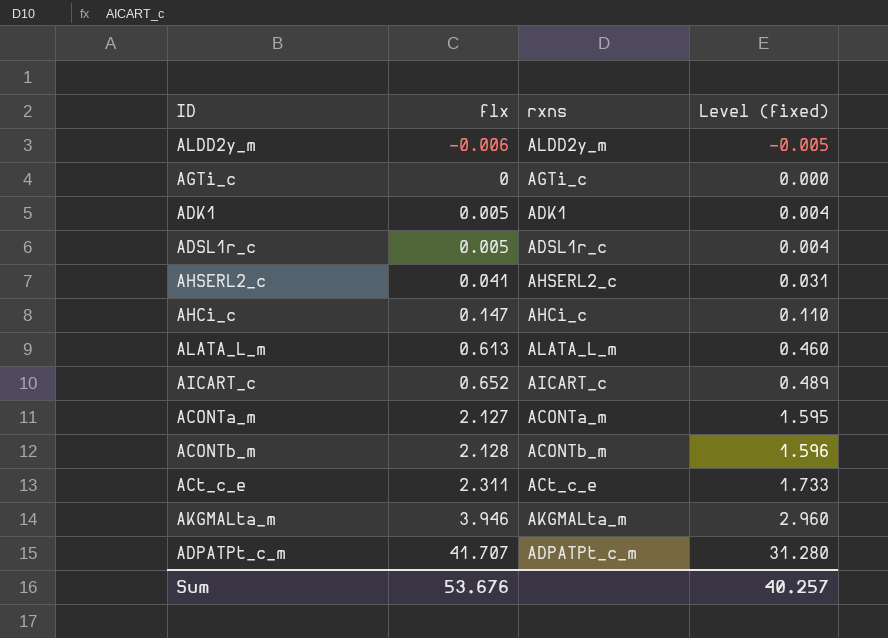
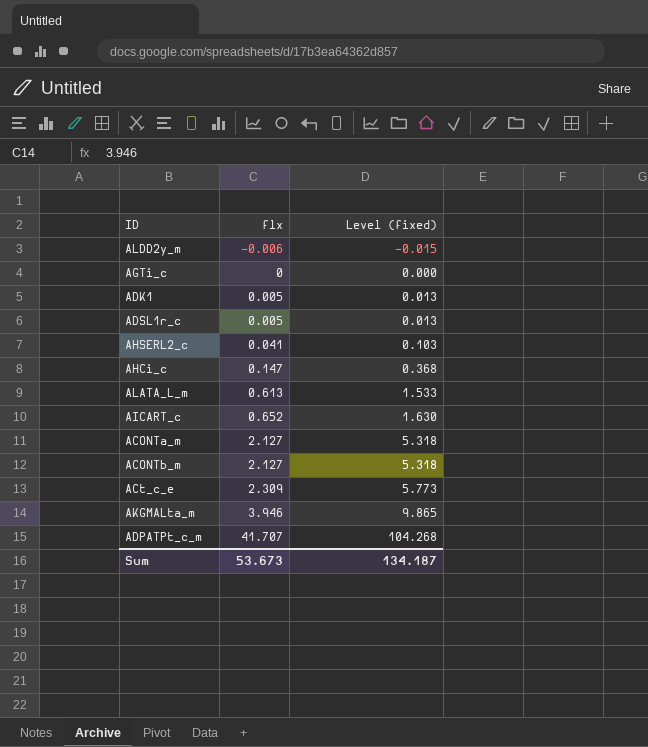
column rxns | position: 3 -> none
column Level (fixed) | formula: [flx] * 0.75 -> [flx] * 2.5
ACONTb_m | flx: 2.128 -> 2.127
ACt_c_e | flx: 2.311 -> 2.309
Sum | flx: 53.676 -> 53.673
Sum | Level (fixed): 40.257 -> 134.187

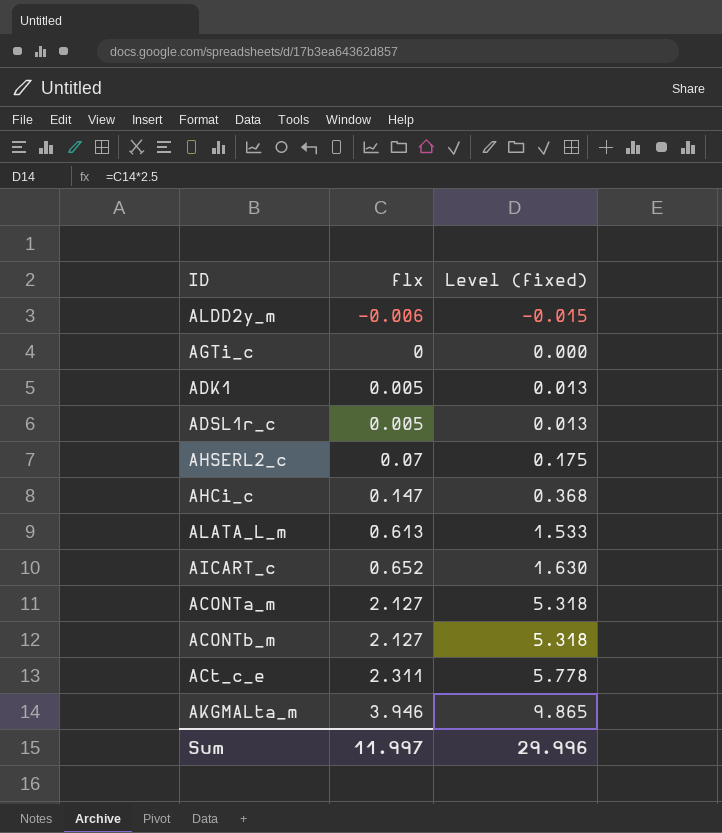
row ADPATPt_c_m: 41.707 | 104.268 -> none
AHSERL2_c | flx: 0.041 -> 0.07
AHSERL2_c | Level (fixed): 0.103 -> 0.175
ACt_c_e | flx: 2.309 -> 2.311
ACt_c_e | Level (fixed): 5.773 -> 5.778
Sum | flx: 53.673 -> 11.997
Sum | Level (fixed): 134.187 -> 29.996

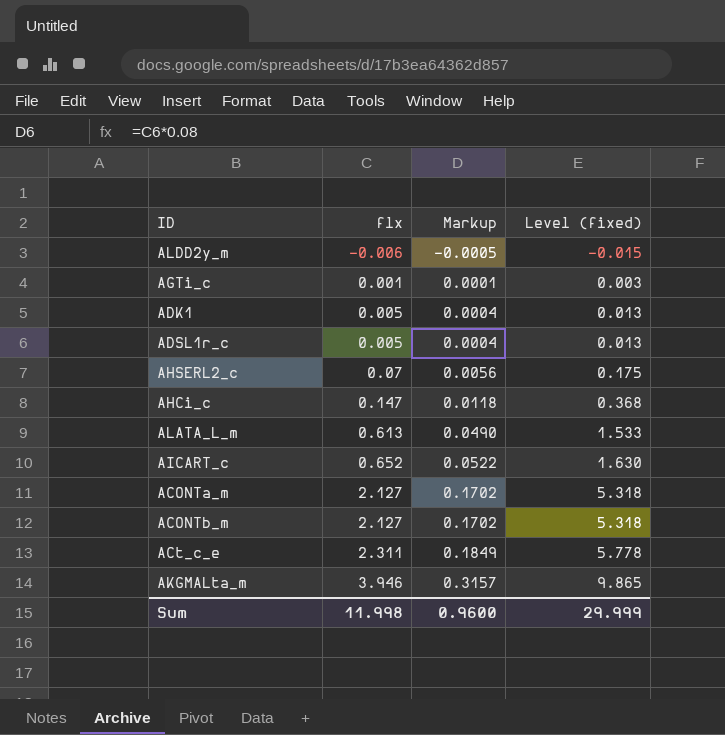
column Markup | formula: none -> [flx] * 0.08
AGTi_c | flx: 0 -> 0.001
AGTi_c | Level (fixed): 0.000 -> 0.003
Sum | flx: 11.997 -> 11.998
Sum | Level (fixed): 29.996 -> 29.999

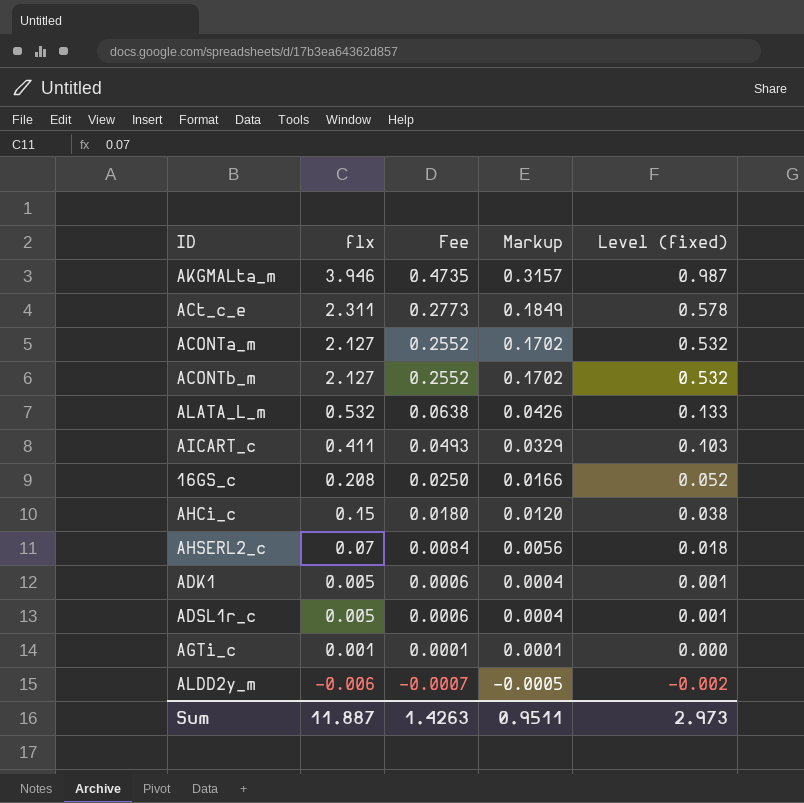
row order: flx ascending -> flx descending
column Fee | formula: none -> [flx] * 0.12
column Level (fixed) | formula: [flx] * 2.5 -> [flx] * 0.25
ALATA_L_m | flx: 0.613 -> 0.532
ALATA_L_m | Markup: 0.0490 -> 0.0426
AICART_c | flx: 0.652 -> 0.411
AICART_c | Markup: 0.0522 -> 0.0329
row 16GS_c: none -> 0.208 | 0.0250 | 0.0166 | 0.052
AHCi_c | flx: 0.147 -> 0.15
AHCi_c | Markup: 0.0118 -> 0.0120
Sum | flx: 11.998 -> 11.887
Sum | Markup: 0.9600 -> 0.9511
Sum | Level (fixed): 29.999 -> 2.973

